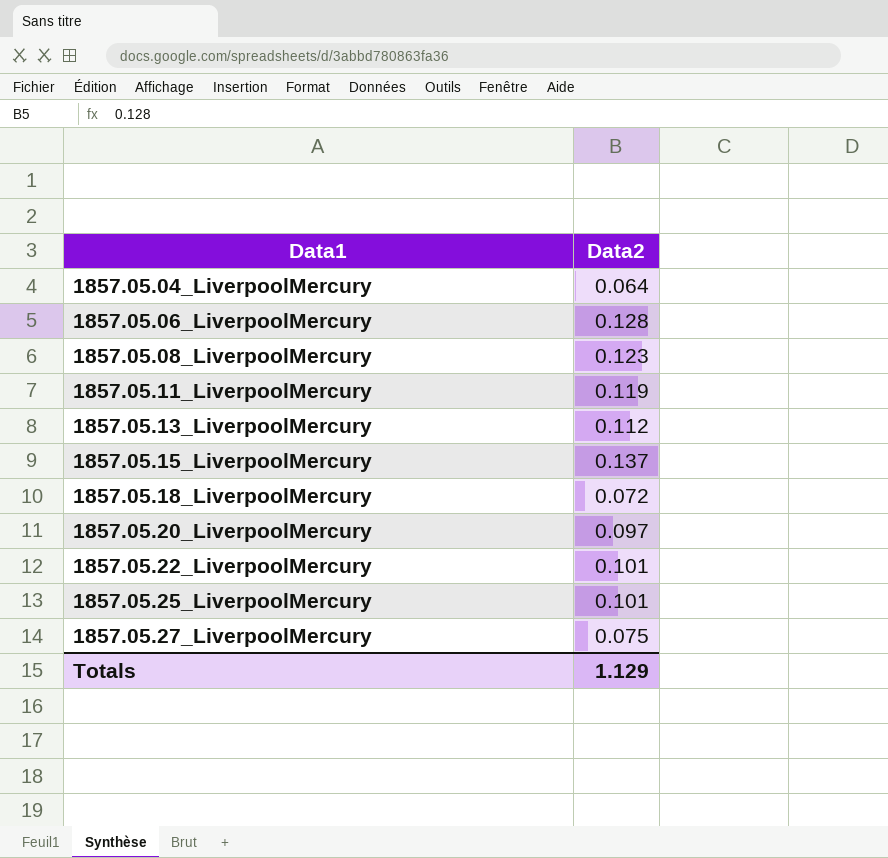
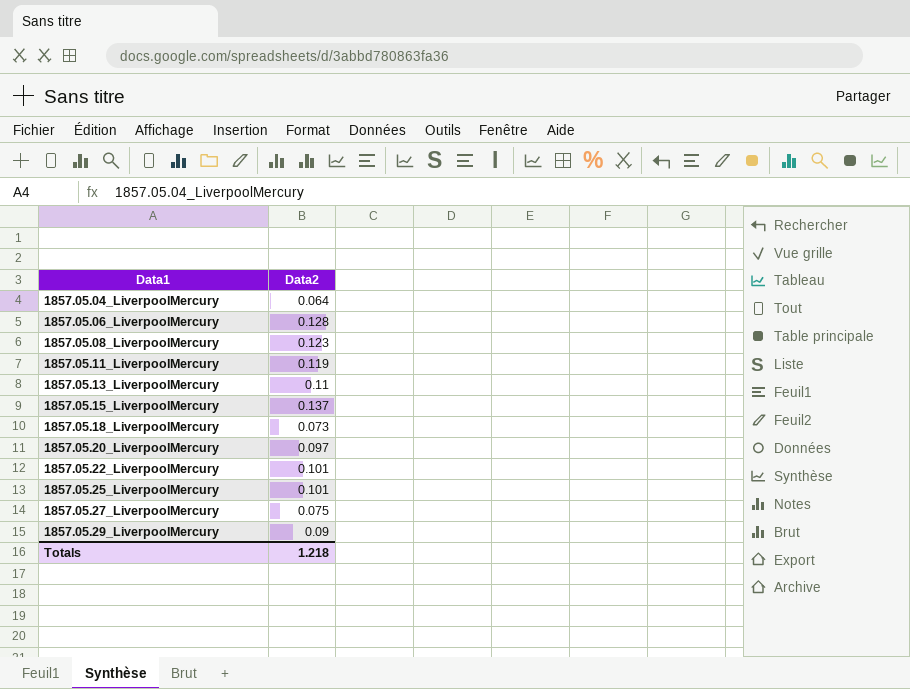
1857.05.13_LiverpoolMercury | Data2: 0.112 -> 0.11
1857.05.18_LiverpoolMercury | Data2: 0.072 -> 0.073
row 1857.05.29_LiverpoolMercury: none -> 0.09
Totals | Data2: 1.129 -> 1.218

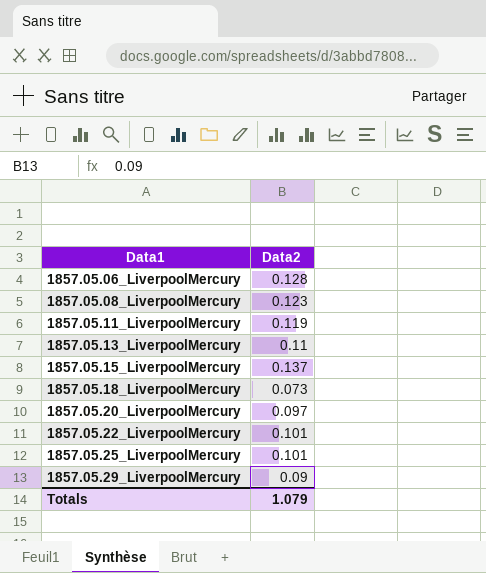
row 1857.05.04_LiverpoolMercury: 0.064 -> none
row 1857.05.27_LiverpoolMercury: 0.075 -> none
Totals | Data2: 1.218 -> 1.079

